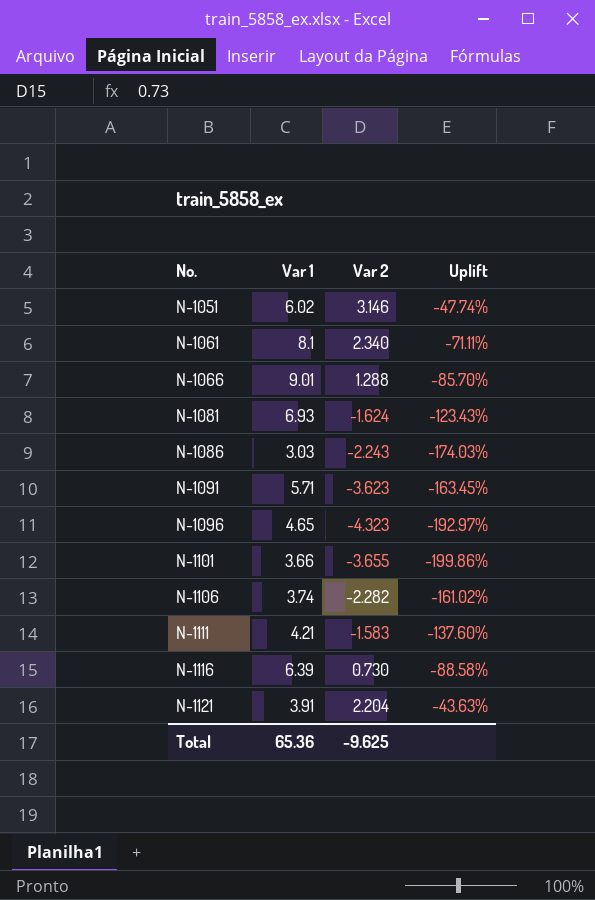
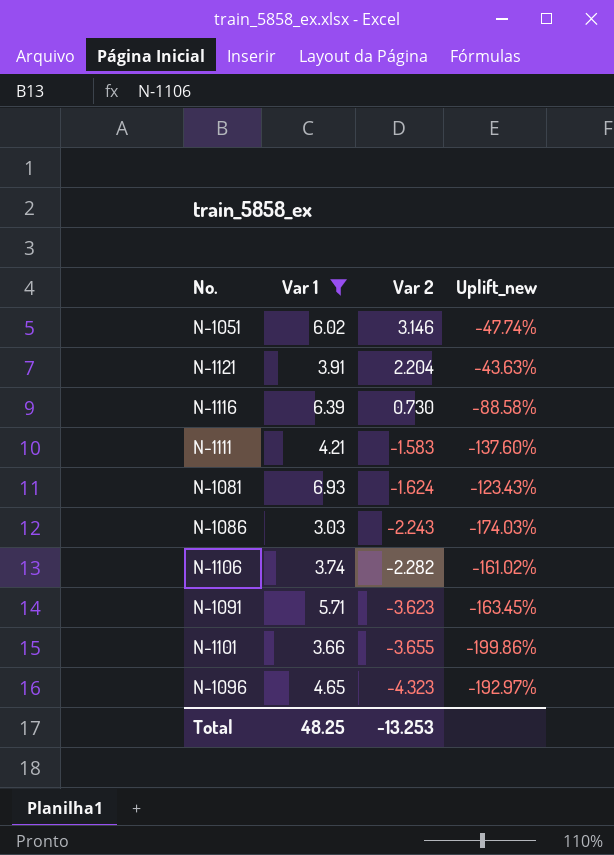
filter: none -> Var 1 <= 6.93
row order: No. ascending -> Var 2 descending
column name: Uplift -> Uplift_new
Total | Var 1: 65.36 -> 48.25
Total | Var 2: -9.625 -> -13.253

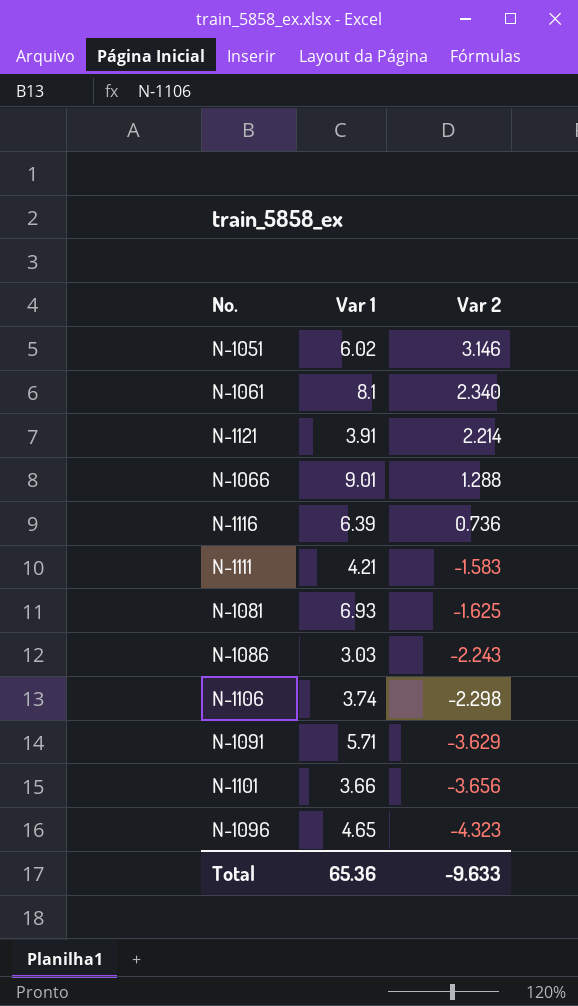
filter: Var 1 <= 6.93 -> none
column Uplift_new | formula: ([Var 2] - [Var 1]) / [Var 1] -> none
N-1121 | Var 2: 2.204 -> 2.214
N-1116 | Var 2: 0.730 -> 0.736
N-1081 | Var 2: -1.624 -> -1.625
N-1106 | Var 2: -2.282 -> -2.298
N-1091 | Var 2: -3.623 -> -3.629
N-1101 | Var 2: -3.655 -> -3.656
Total | Var 1: 48.25 -> 65.36
Total | Var 2: -13.253 -> -9.633

